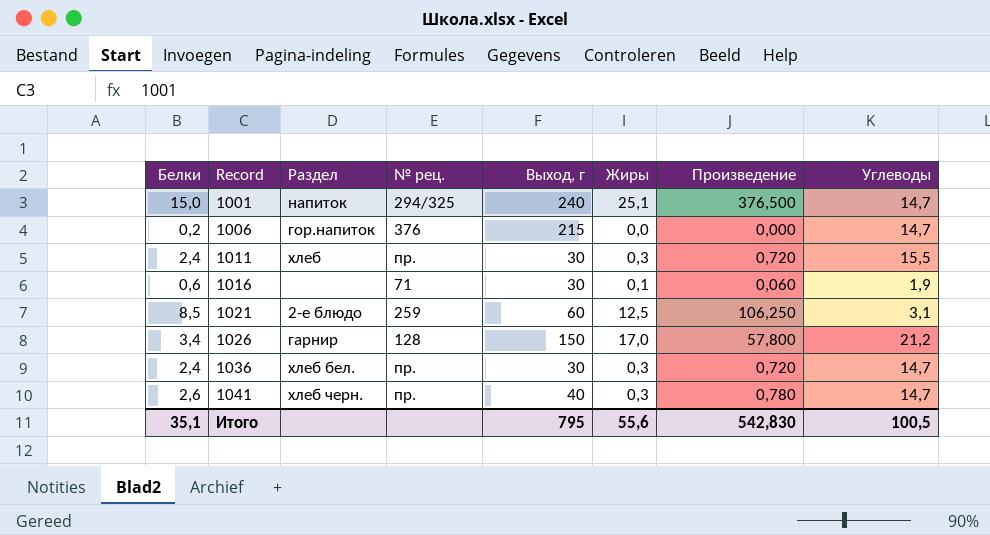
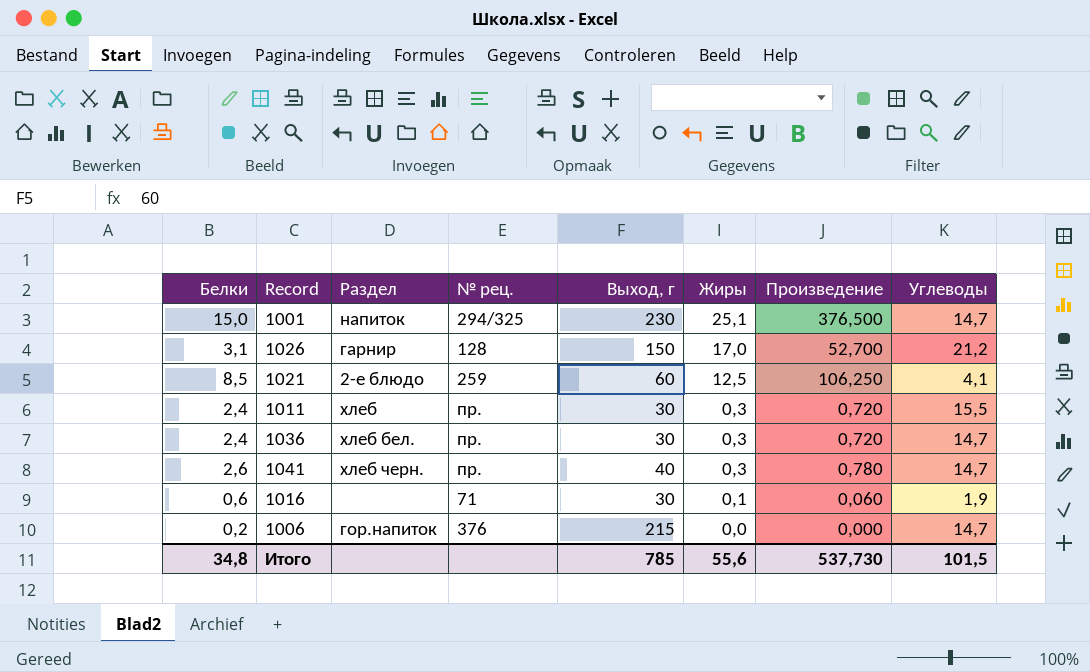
row order: Record ascending -> Жиры descending
1001 | Выход, г: 240 -> 230
1026 | Белки: 3,4 -> 3,1
1026 | Произведение: 57,800 -> 52,700
1021 | Углеводы: 3,1 -> 4,1
Итого | Белки: 35,1 -> 34,8
Итого | Выход, г: 795 -> 785
Итого | Произведение: 542,830 -> 537,730
Итого | Углеводы: 100,5 -> 101,5

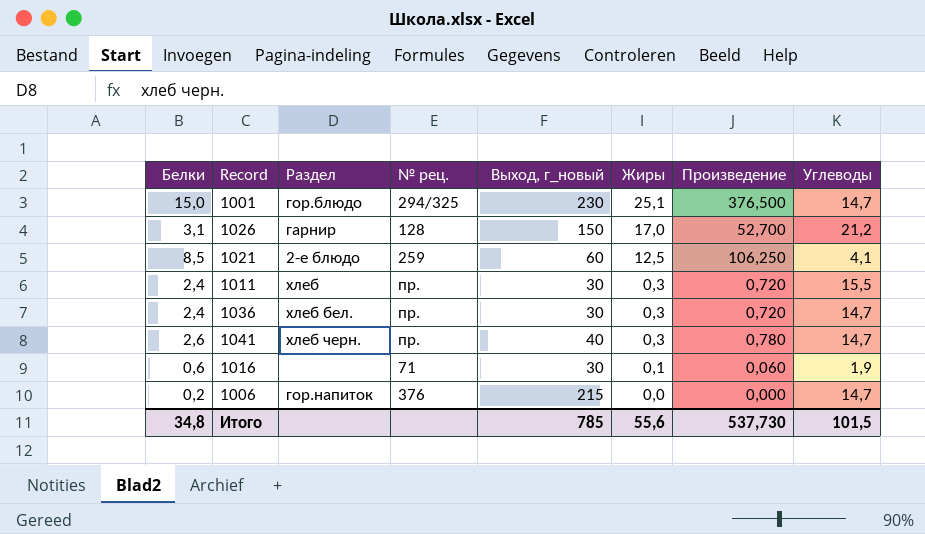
column name: Выход, г -> Выход, г_новый
1001 | Раздел: напиток -> гор.блюдо

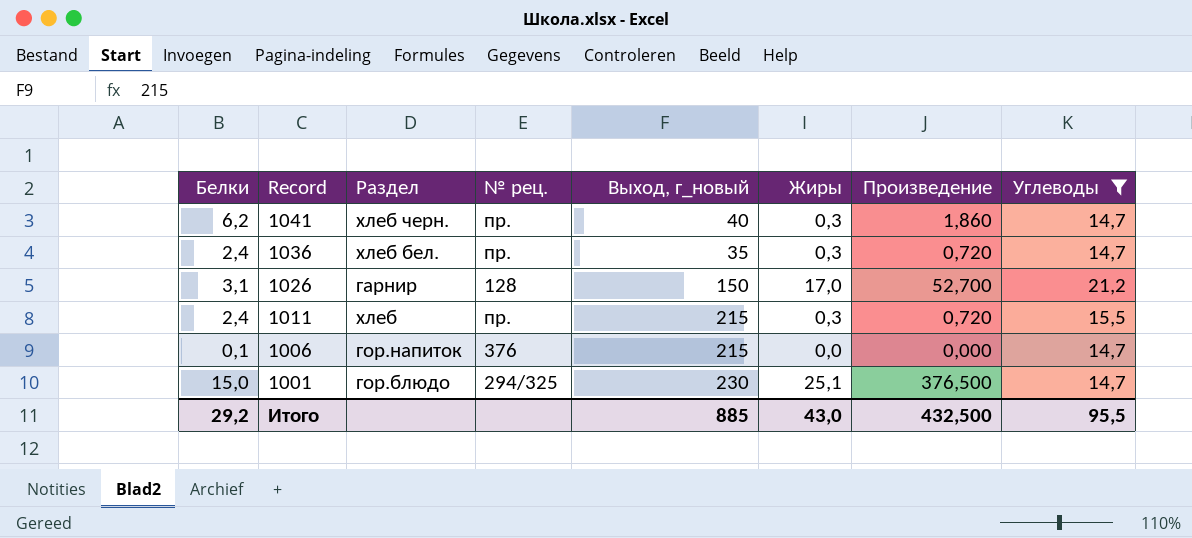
filter: none -> Углеводы >= 14,7
row order: Жиры descending -> Record descending
1041 | Белки: 2,6 -> 6,2
1041 | Произведение: 0,780 -> 1,860
1036 | Выход, г_новый: 30 -> 35
1011 | Выход, г_новый: 30 -> 215
1006 | Белки: 0,2 -> 0,1
Итого | Белки: 34,8 -> 29,2
Итого | Выход, г_новый: 785 -> 885
Итого | Жиры: 55,6 -> 43,0
Итого | Произведение: 537,730 -> 432,500
Итого | Углеводы: 101,5 -> 95,5

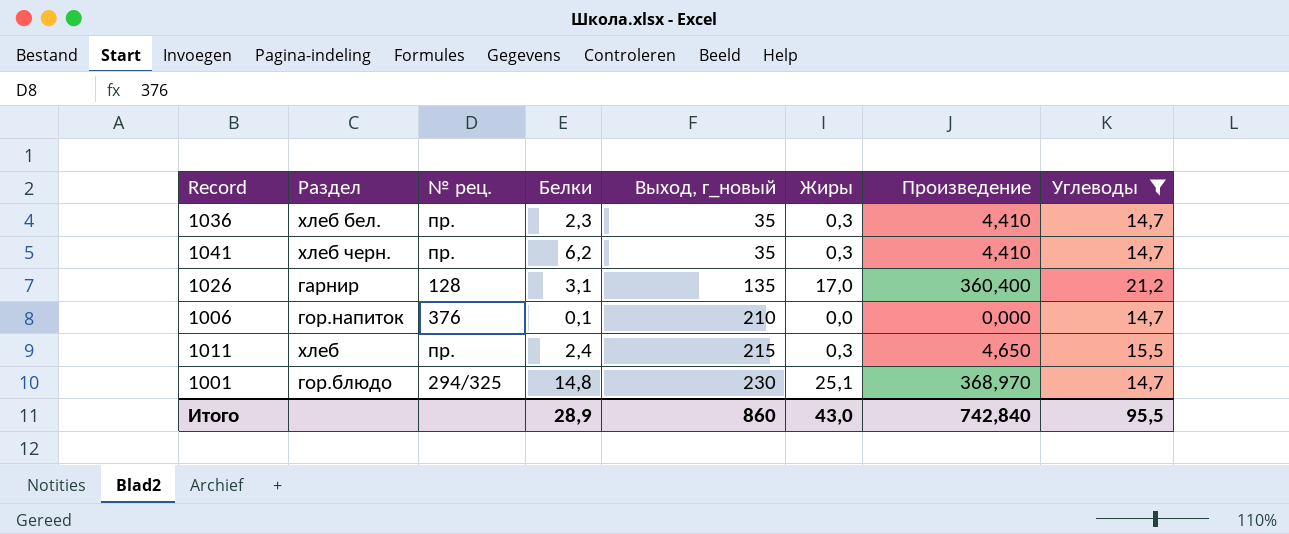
row order: Record descending -> Выход, г_новый ascending
column Белки | position: 1 -> 4
column Произведение | formula: [Белки] * [Жиры] -> [Жиры] * [Углеводы]
1036 | Белки: 2,4 -> 2,3
1041 | Выход, г_новый: 40 -> 35
1026 | Выход, г_новый: 150 -> 135
1006 | Выход, г_новый: 215 -> 210
1001 | Белки: 15,0 -> 14,8
Итого | Белки: 29,2 -> 28,9
Итого | Выход, г_новый: 885 -> 860
Итого | Произведение: 432,500 -> 742,840

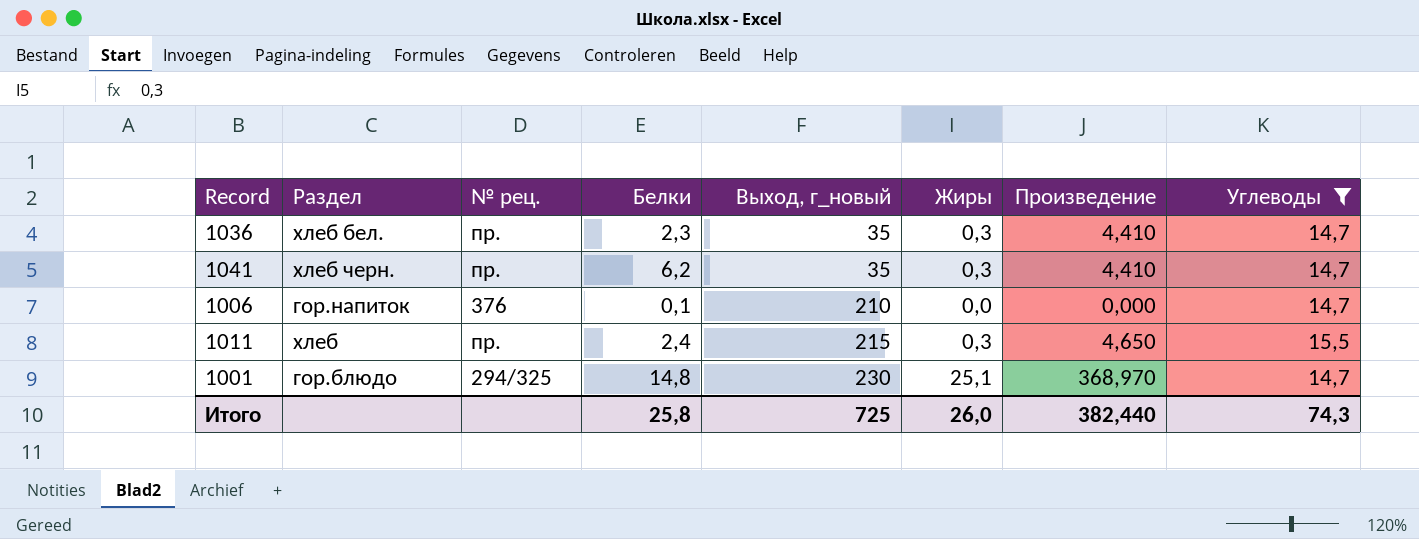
row 1026: гарнир | 128 | 3,1 | 135 | 17,0 | 360,400 | 21,2 -> none
Итого | Белки: 28,9 -> 25,8
Итого | Выход, г_новый: 860 -> 725
Итого | Жиры: 43,0 -> 26,0
Итого | Произведение: 742,840 -> 382,440
Итого | Углеводы: 95,5 -> 74,3

